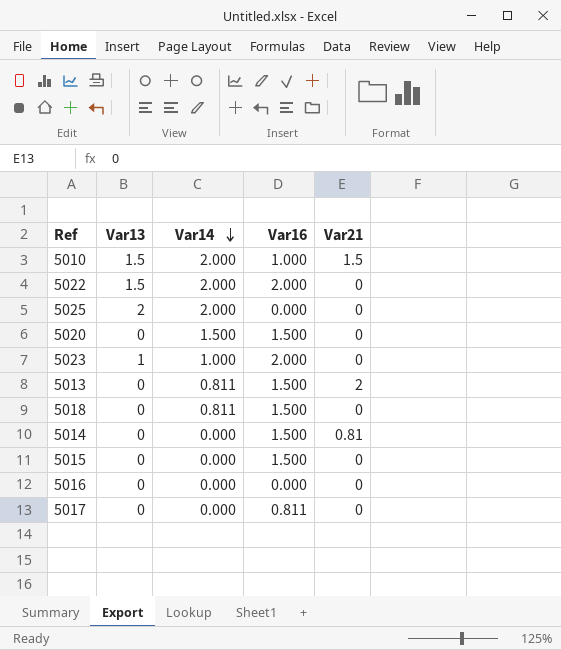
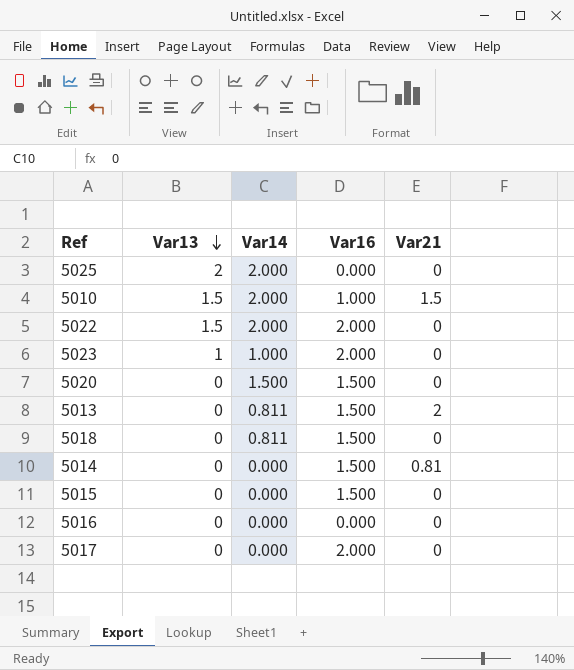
row order: Var14 descending -> Var13 descending
5017 | Var16: 0.811 -> 2.000

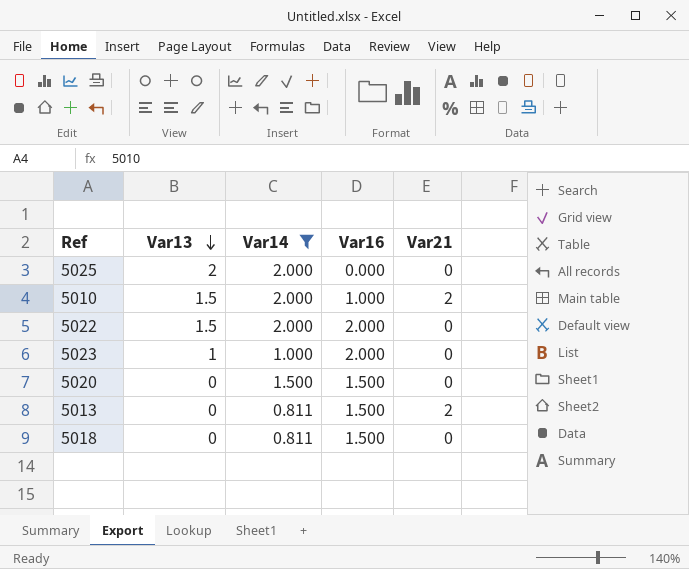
filter: none -> Var14 != 0.000
5010 | Var21: 1.5 -> 2

